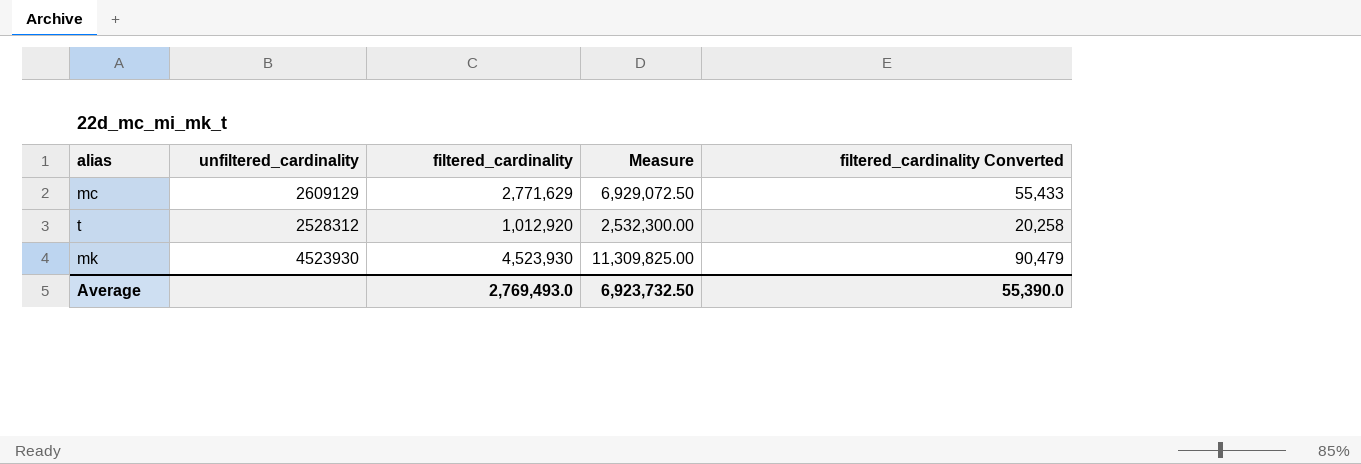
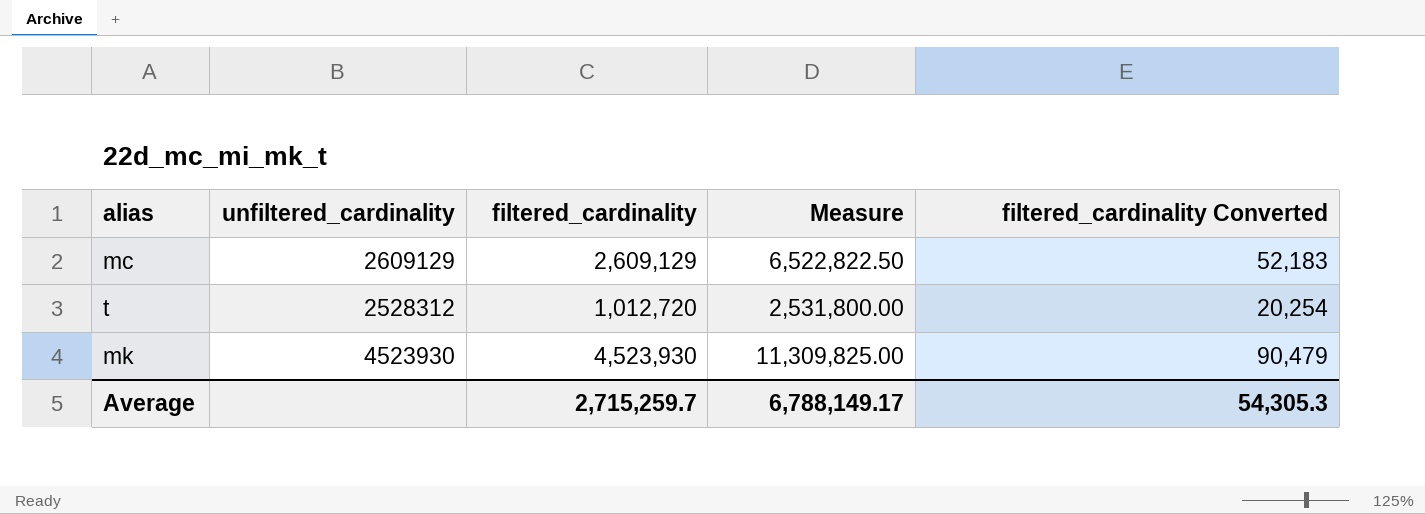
mc | filtered_cardinality: 2,771,629 -> 2,609,129
mc | Measure: 6,929,072.50 -> 6,522,822.50
mc | filtered_cardinality Converted: 55,433 -> 52,183
t | filtered_cardinality: 1,012,920 -> 1,012,720
t | Measure: 2,532,300.00 -> 2,531,800.00
t | filtered_cardinality Converted: 20,258 -> 20,254
Average | filtered_cardinality: 2,769,493.0 -> 2,715,259.7
Average | Measure: 6,923,732.50 -> 6,788,149.17
Average | filtered_cardinality Converted: 55,390.0 -> 54,305.3

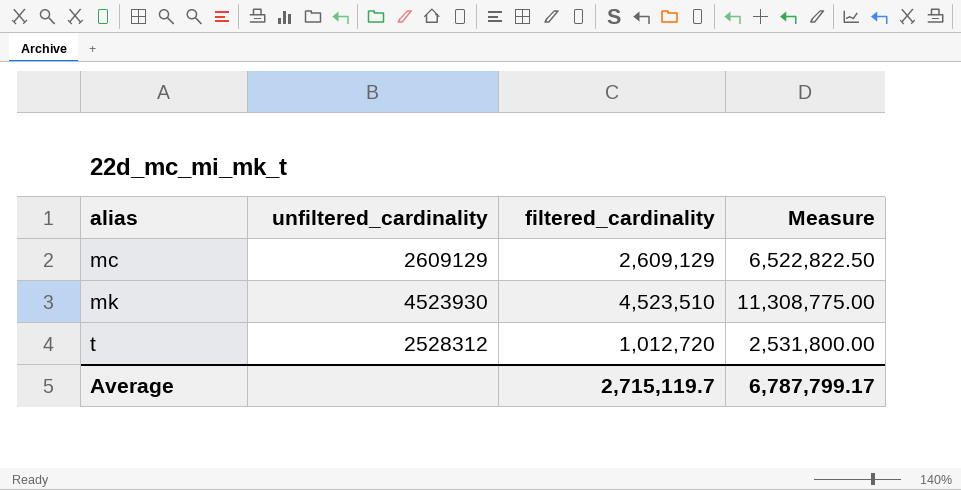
row order: none -> alias ascending
column filtered_cardinality Converted | formula: [filtered_cardinality] * 0.02 -> none
mk | filtered_cardinality: 4,523,930 -> 4,523,510
mk | Measure: 11,309,825.00 -> 11,308,775.00
Average | filtered_cardinality: 2,715,259.7 -> 2,715,119.7
Average | Measure: 6,788,149.17 -> 6,787,799.17

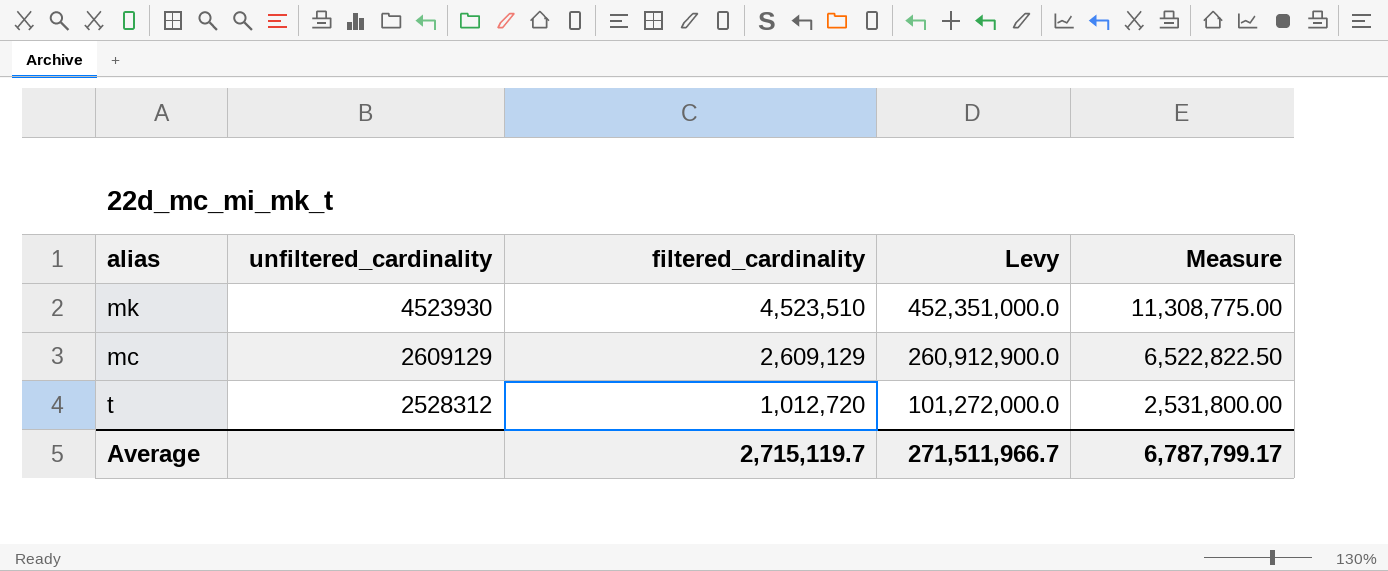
row order: alias ascending -> unfiltered_cardinality descending
column Levy | formula: none -> [filtered_cardinality] * 100

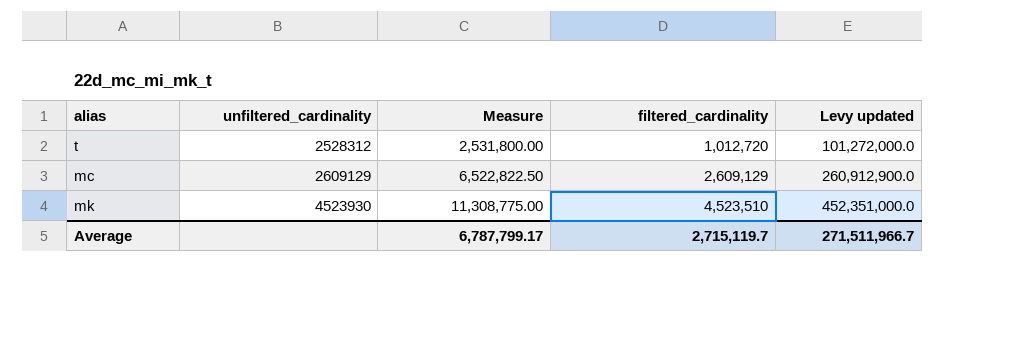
row order: unfiltered_cardinality descending -> unfiltered_cardinality ascending
column Measure | position: 5 -> 3
column name: Levy -> Levy updated

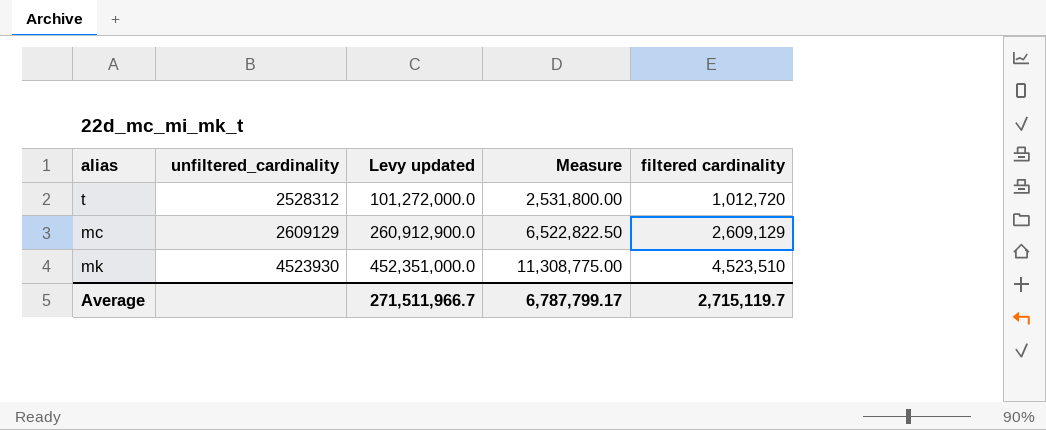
column Levy updated | position: 5 -> 3
column name: filtered_cardinality -> filtered cardinality

